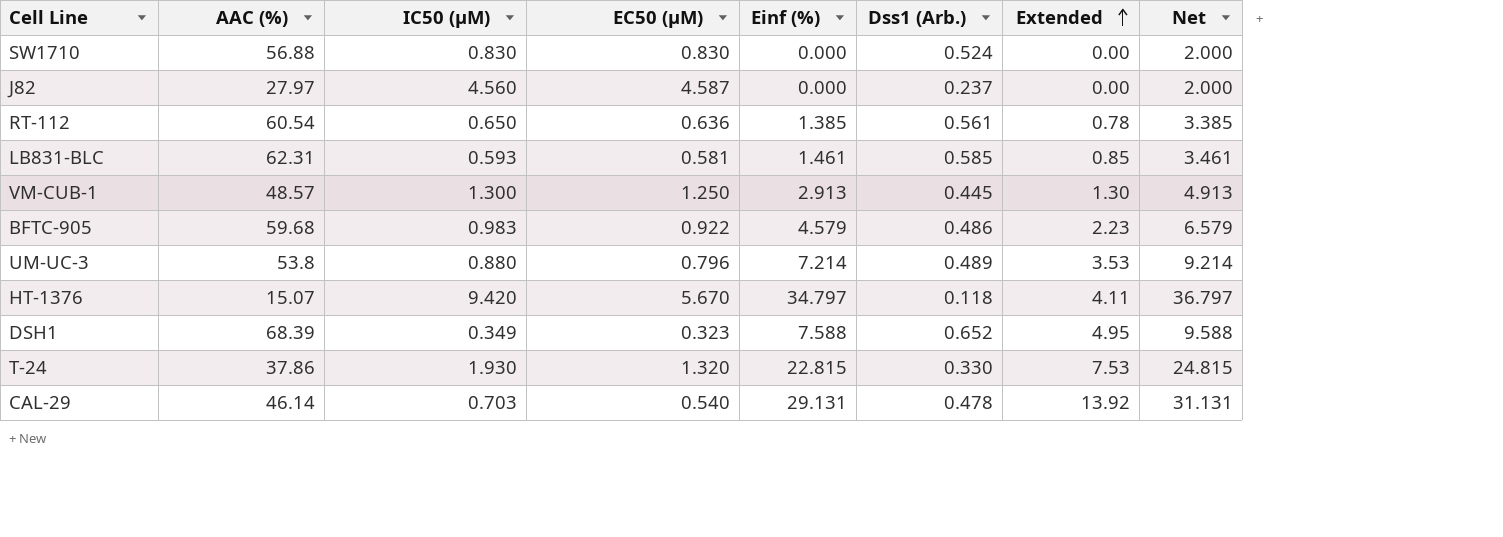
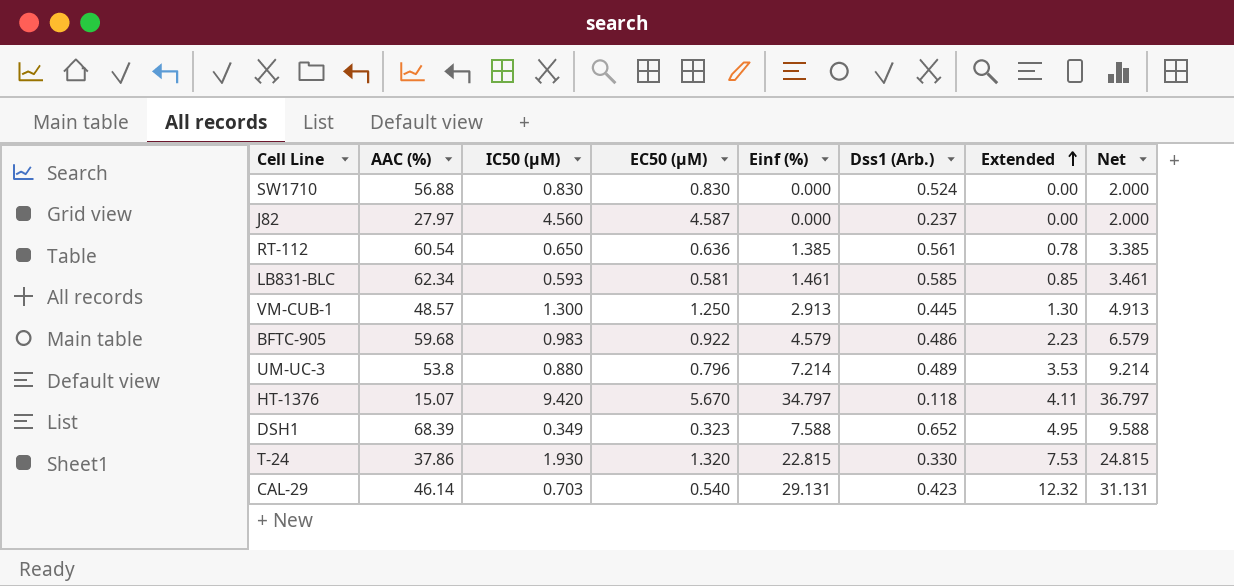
LB831-BLC | AAC (%): 62.31 -> 62.34
CAL-29 | Dss1 (Arb.): 0.478 -> 0.423
CAL-29 | Extended: 13.92 -> 12.32

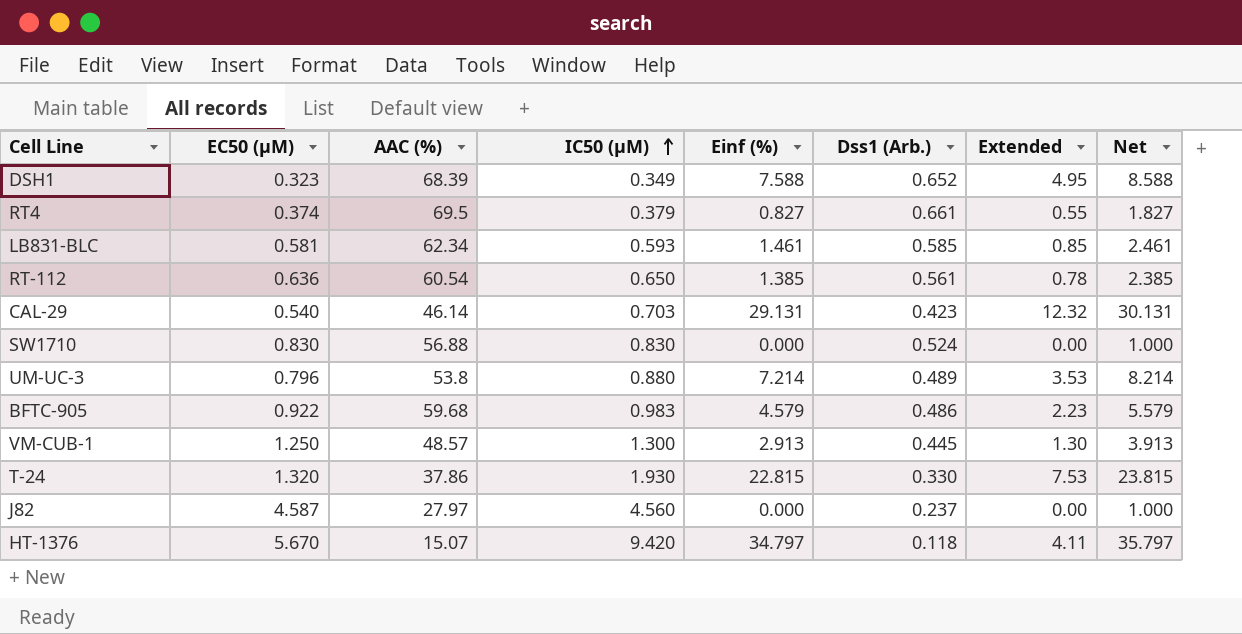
row order: Extended ascending -> IC50 (µM) ascending
column EC50 (µM) | position: 4 -> 2
column Net | formula: [Einf (%)] + 2 -> [Einf (%)] + 1
row RT4: none -> 0.374 | 69.5 | 0.379 | 0.827 | 0.661 | 0.55 | 1.827

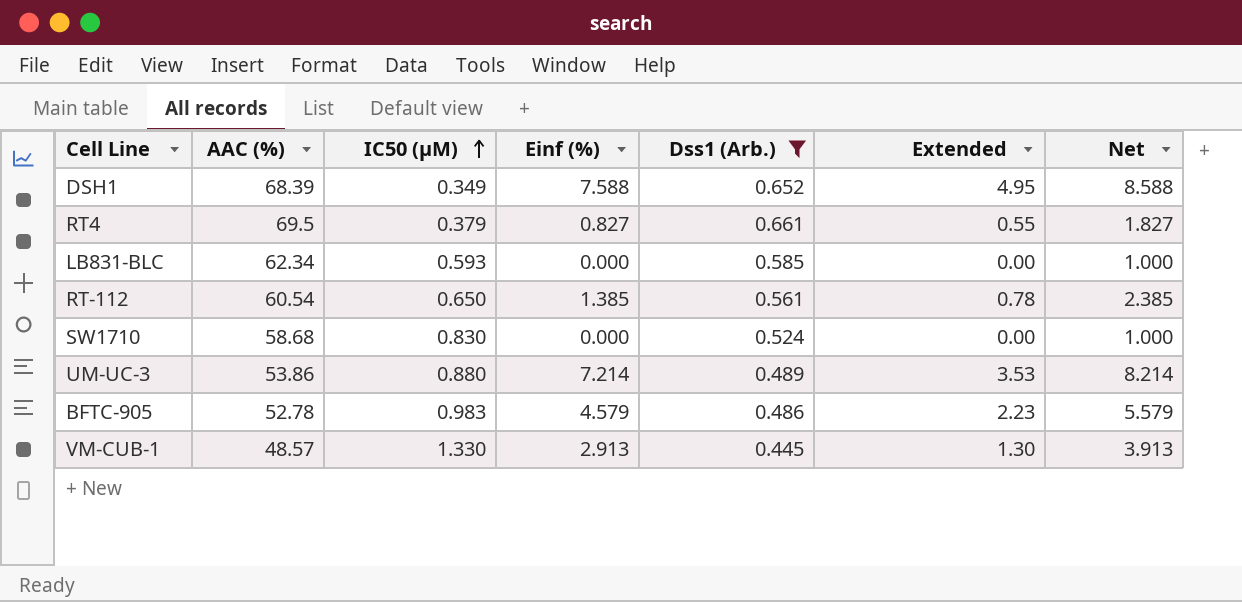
filter: none -> Dss1 (Arb.) >= 0.445
column EC50 (µM) | position: 2 -> none
LB831-BLC | Einf (%): 1.461 -> 0.000
LB831-BLC | Extended: 0.85 -> 0.00
LB831-BLC | Net: 2.461 -> 1.000
SW1710 | AAC (%): 56.88 -> 58.68
UM-UC-3 | AAC (%): 53.8 -> 53.86
BFTC-905 | AAC (%): 59.68 -> 52.78
VM-CUB-1 | IC50 (µM): 1.300 -> 1.330

